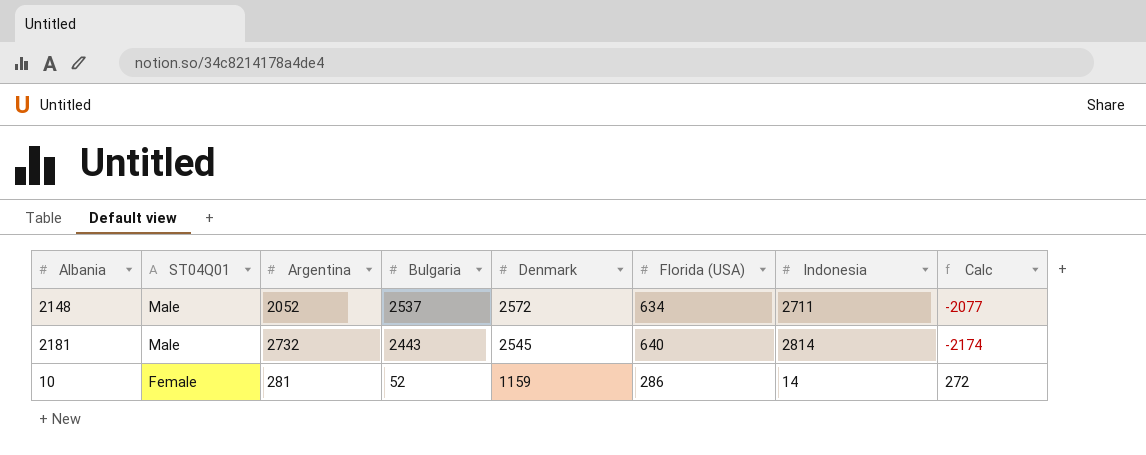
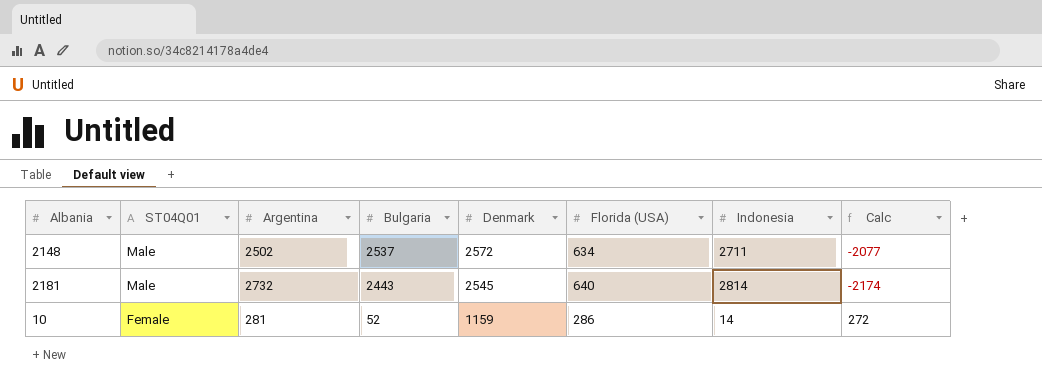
2148 | Argentina: 2052 -> 2502

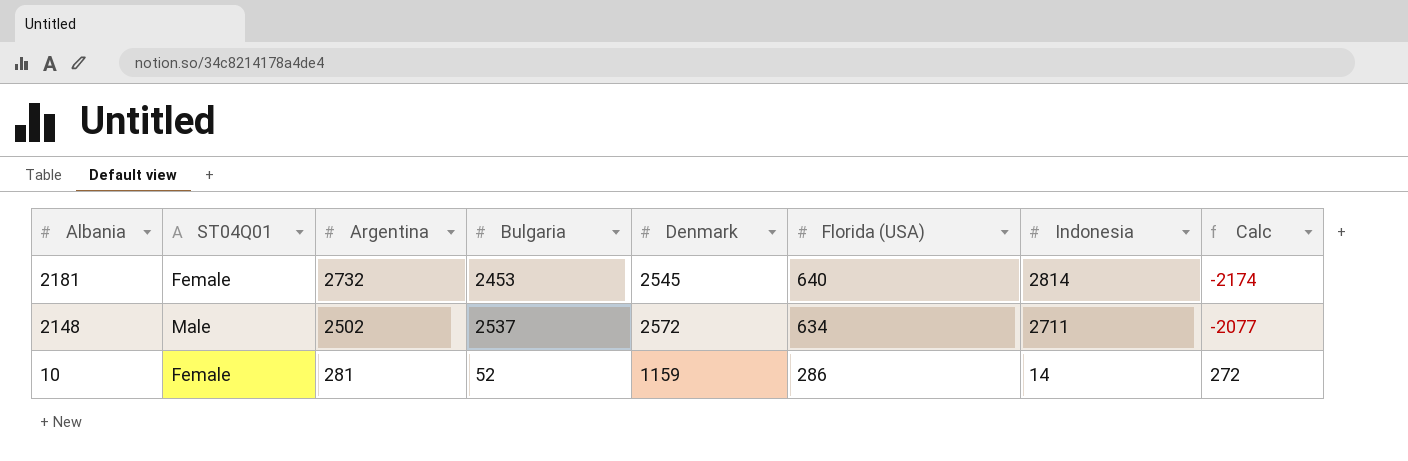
row order: ST04Q01 descending -> Albania descending
2181 | ST04Q01: Male -> Female
2181 | Bulgaria: 2443 -> 2453

